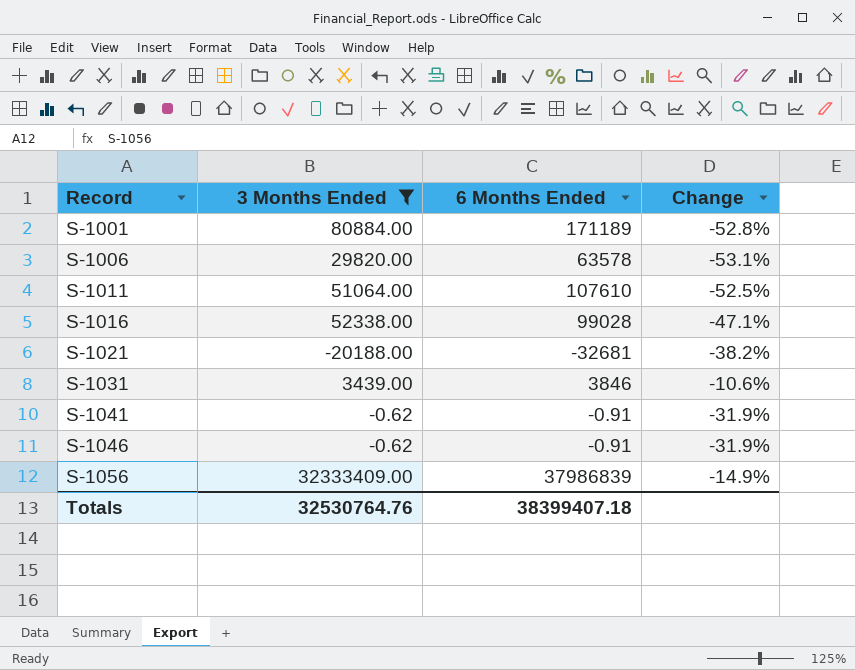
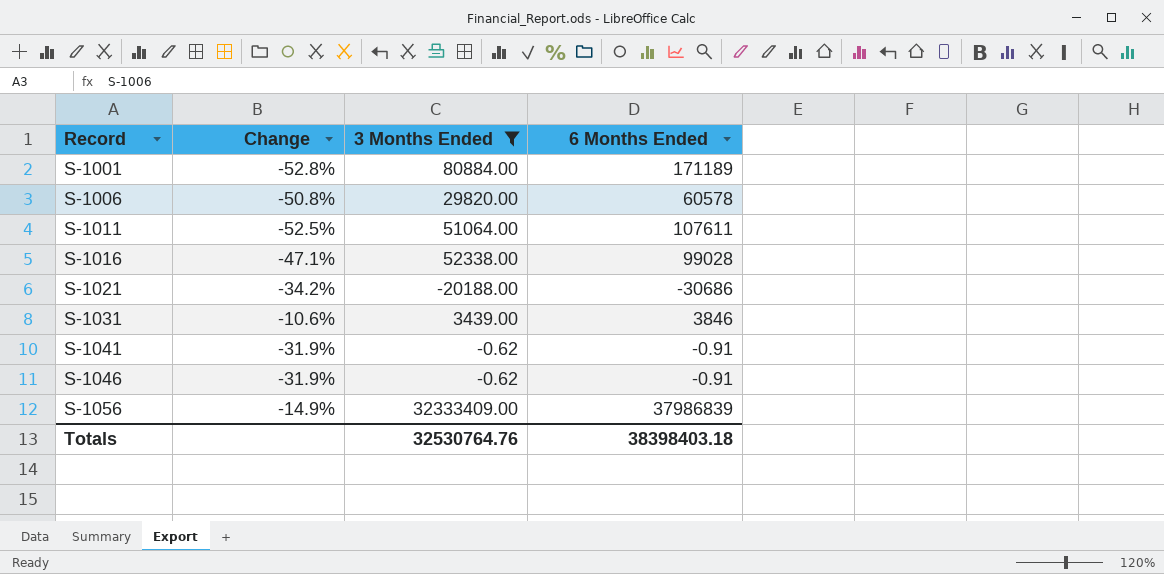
column Change | position: 4 -> 2
S-1006 | Change: -53.1% -> -50.8%
S-1006 | 6 Months Ended: 63578 -> 60578
S-1011 | 6 Months Ended: 107610 -> 107611
S-1021 | Change: -38.2% -> -34.2%
S-1021 | 6 Months Ended: -32681 -> -30686
Totals | 6 Months Ended: 38399407.18 -> 38398403.18

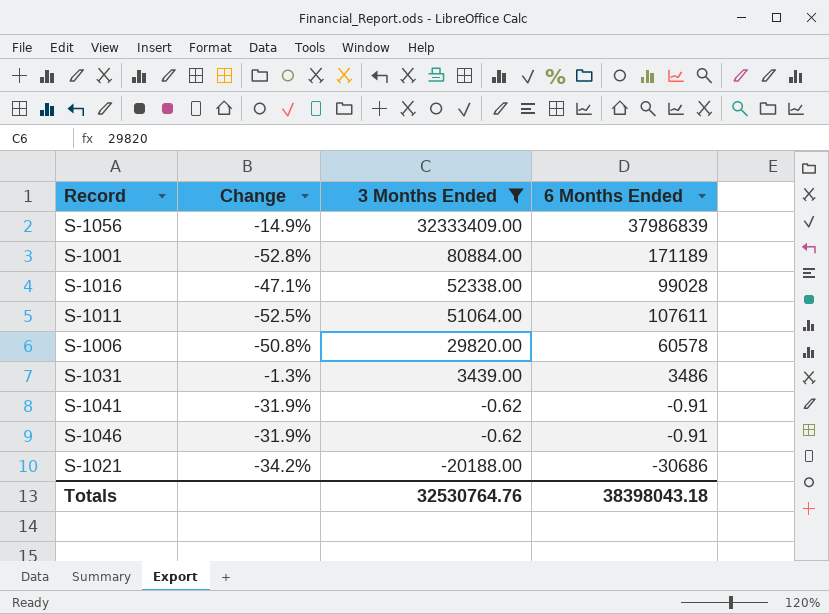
row order: Record ascending -> 3 Months Ended descending
S-1031 | Change: -10.6% -> -1.3%
S-1031 | 6 Months Ended: 3846 -> 3486
Totals | 6 Months Ended: 38398403.18 -> 38398043.18

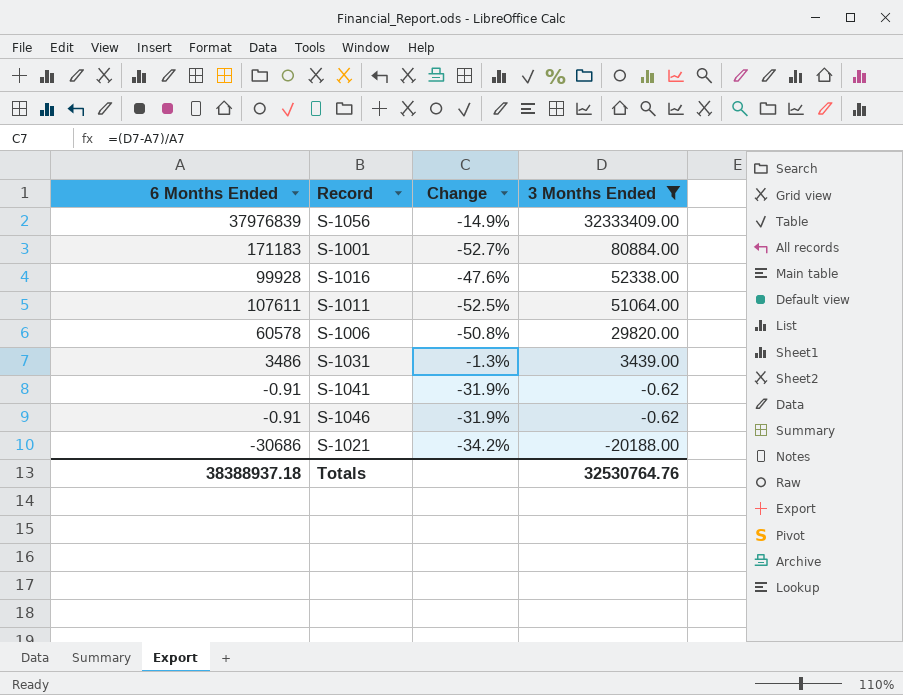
column 6 Months Ended | position: 4 -> 1
S-1056 | 6 Months Ended: 37986839 -> 37976839
S-1001 | 6 Months Ended: 171189 -> 171183
S-1001 | Change: -52.8% -> -52.7%
S-1016 | 6 Months Ended: 99028 -> 99928
S-1016 | Change: -47.1% -> -47.6%
Totals | 6 Months Ended: 38398043.18 -> 38388937.18

